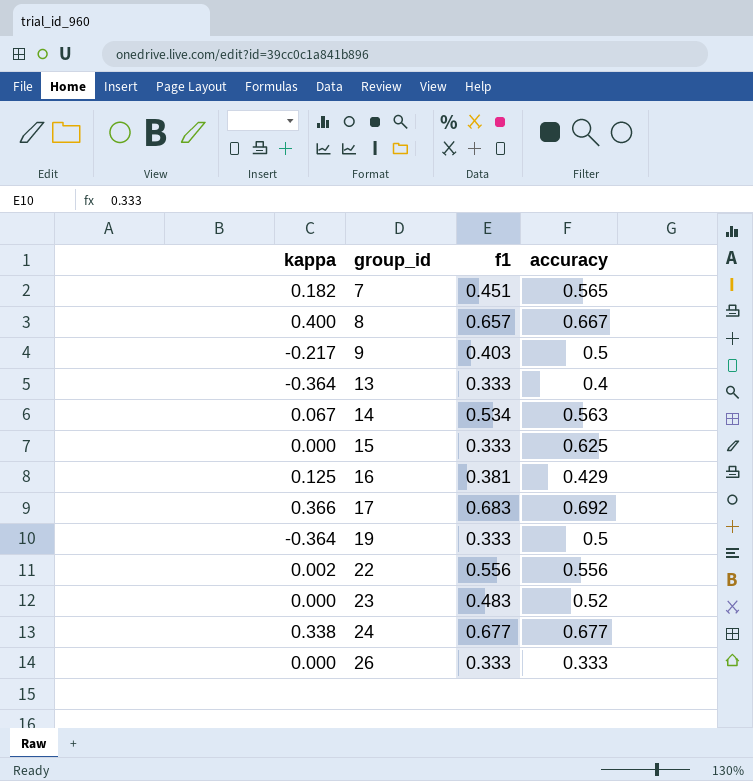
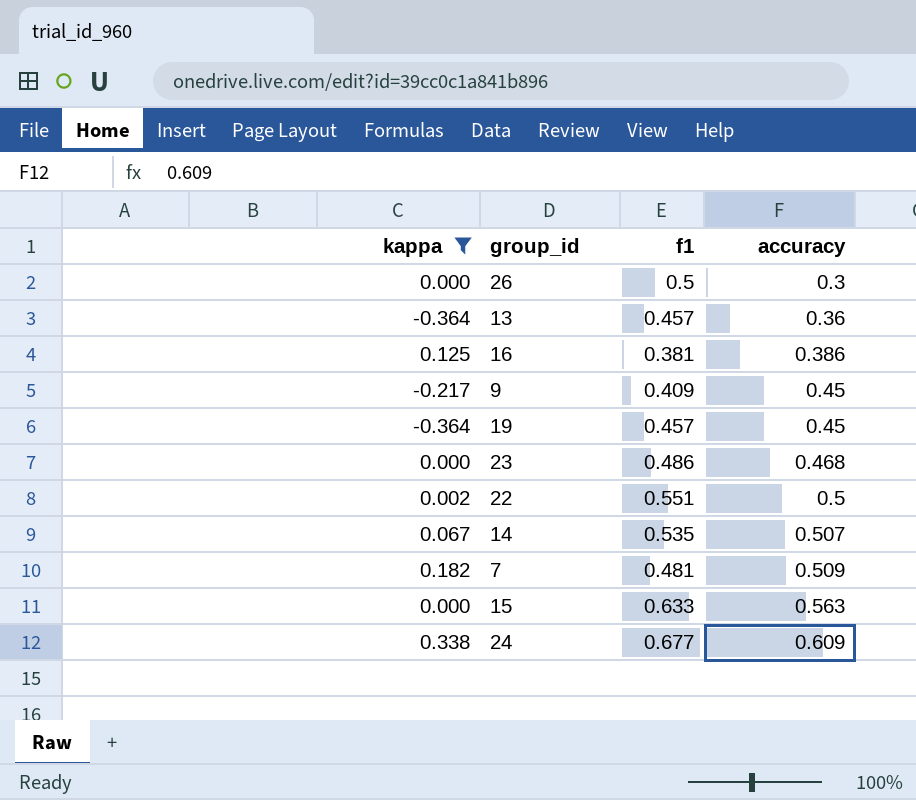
filter: none -> kappa <= 0.338
row order: group_id ascending -> accuracy ascending
26 | f1: 0.333 -> 0.5
26 | accuracy: 0.333 -> 0.3
13 | f1: 0.333 -> 0.457
13 | accuracy: 0.4 -> 0.36
16 | accuracy: 0.429 -> 0.386
9 | f1: 0.403 -> 0.409
9 | accuracy: 0.5 -> 0.45
19 | f1: 0.333 -> 0.457
19 | accuracy: 0.5 -> 0.45
23 | f1: 0.483 -> 0.486
23 | accuracy: 0.52 -> 0.468
22 | f1: 0.556 -> 0.551
22 | accuracy: 0.556 -> 0.5
14 | f1: 0.534 -> 0.535
14 | accuracy: 0.563 -> 0.507
7 | f1: 0.451 -> 0.481
7 | accuracy: 0.565 -> 0.509
15 | f1: 0.333 -> 0.633
15 | accuracy: 0.625 -> 0.563
24 | accuracy: 0.677 -> 0.609

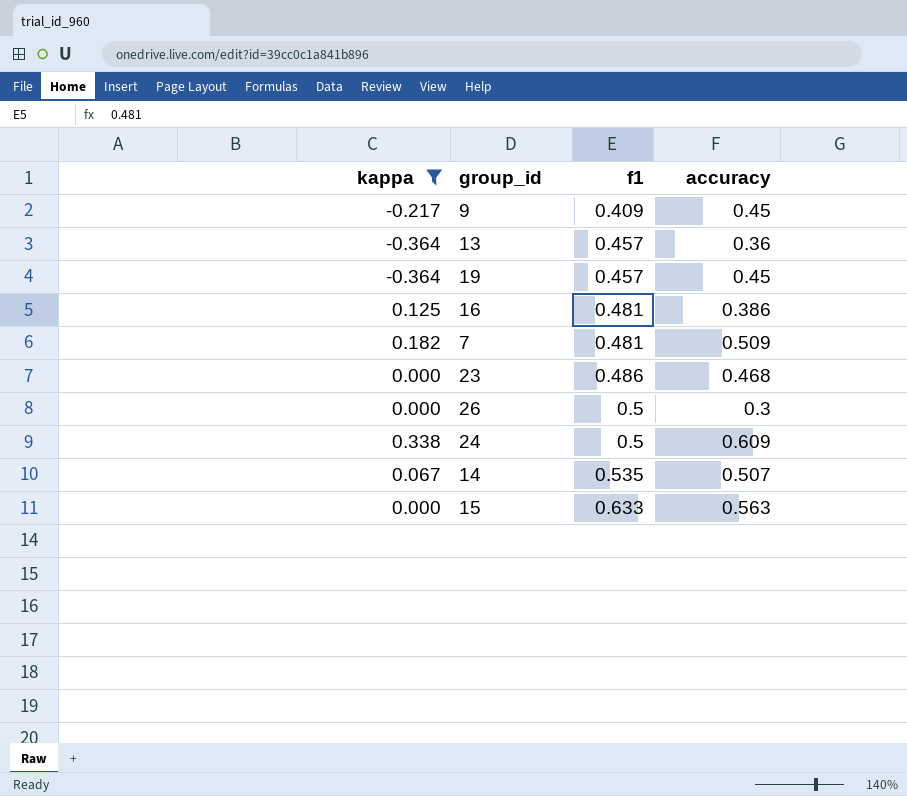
row order: accuracy ascending -> f1 ascending
row 22: 0.002 | 0.551 | 0.5 -> none
16 | f1: 0.381 -> 0.481
24 | f1: 0.677 -> 0.5

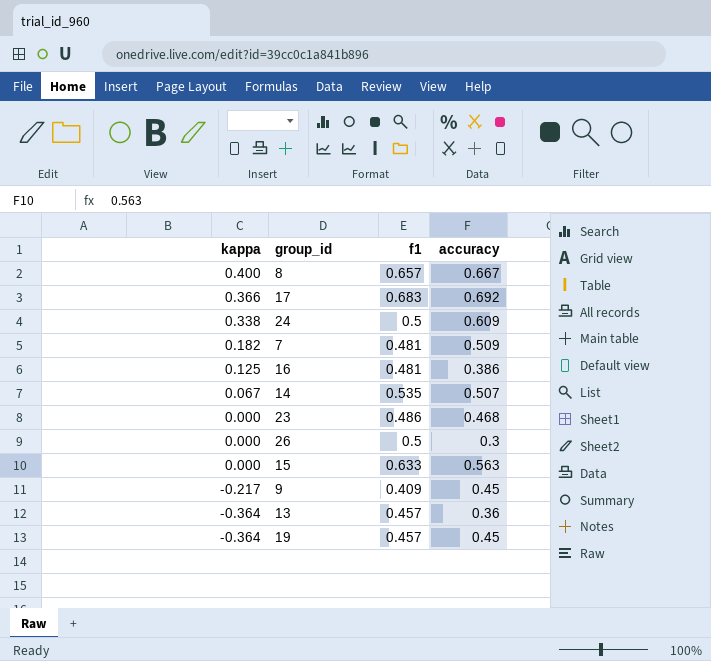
filter: kappa <= 0.338 -> none
row order: f1 ascending -> kappa descending

